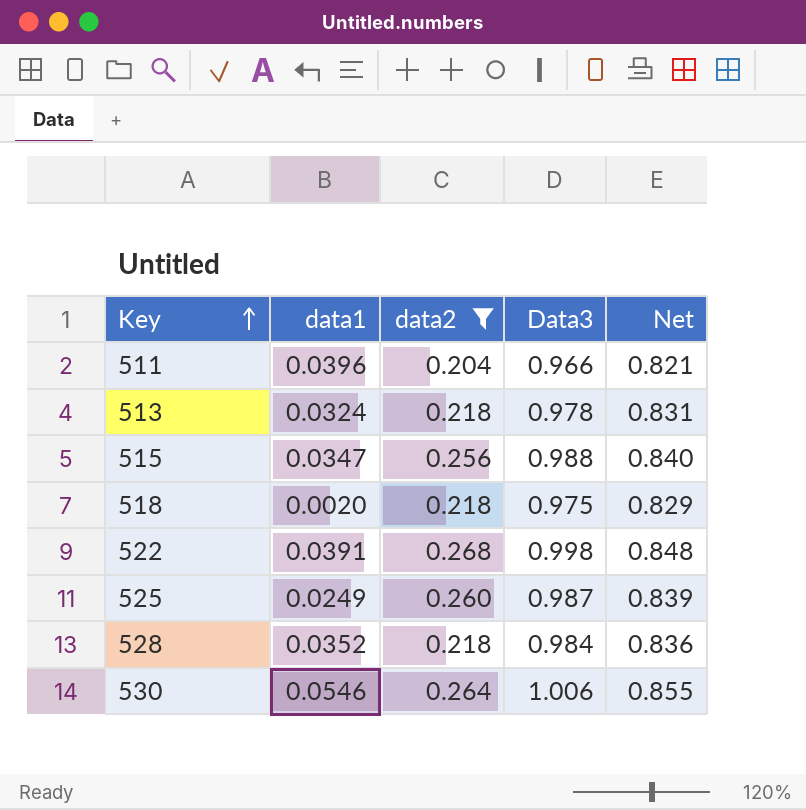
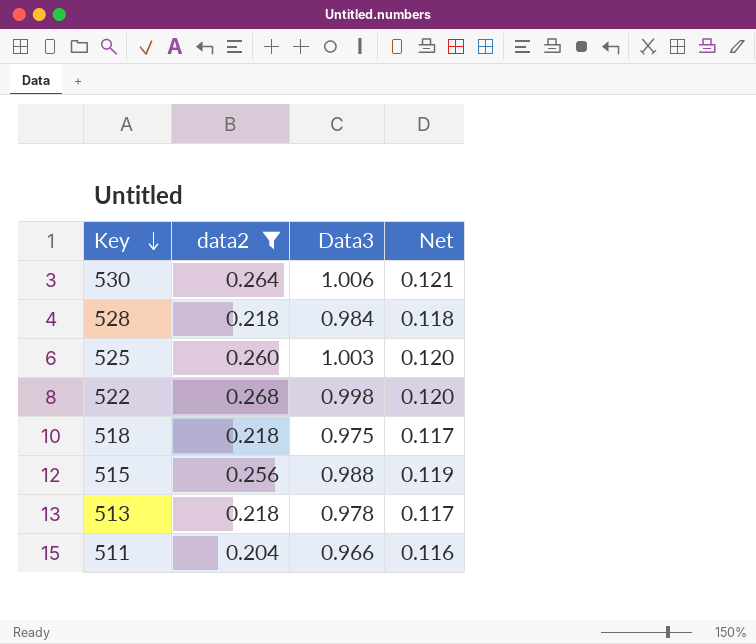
row order: Key ascending -> Key descending
column data1 | position: 2 -> none
column Net | formula: [Data3] * 0.85 -> [Data3] * 0.12
525 | Data3: 0.987 -> 1.003

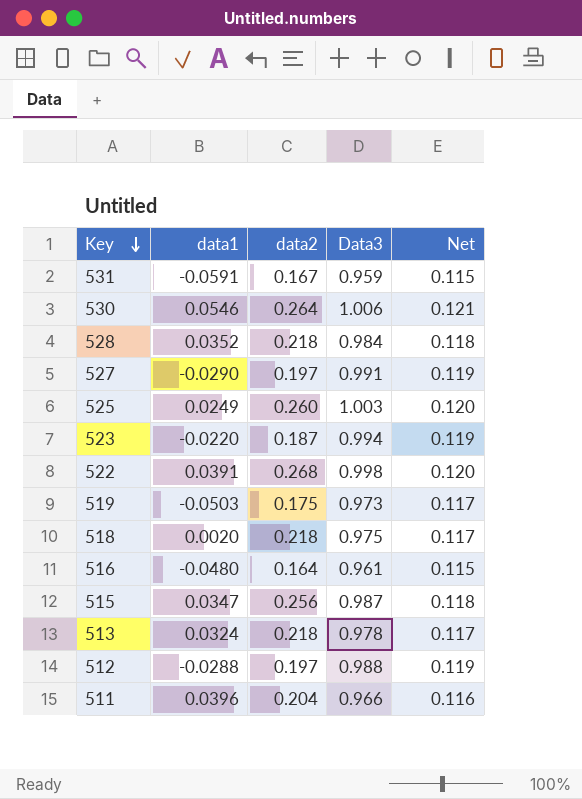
filter: data2 >= 0.204 -> none
column data1 | position: none -> 2
515 | Data3: 0.988 -> 0.987
515 | Net: 0.119 -> 0.118

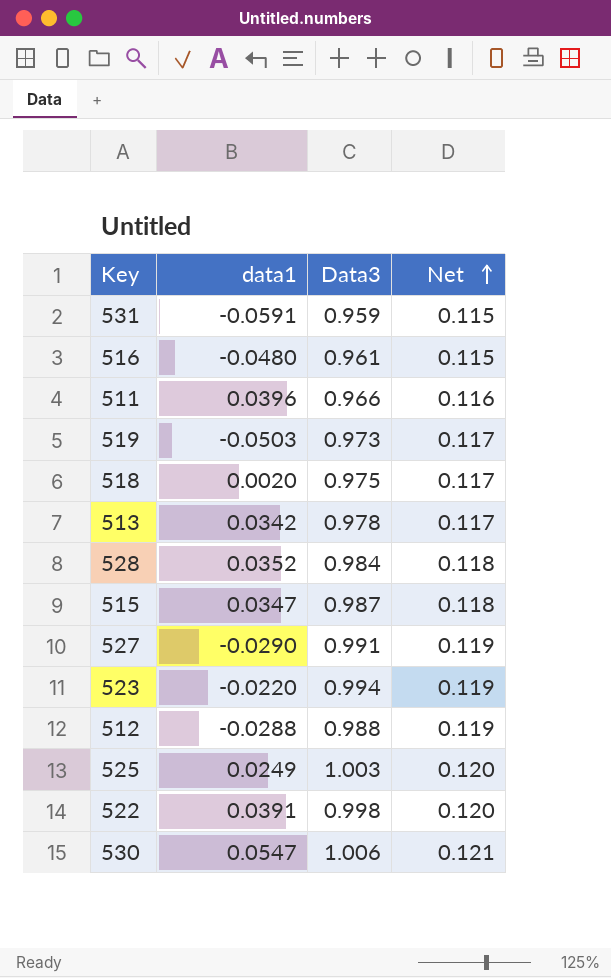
row order: Key descending -> Net ascending
column data2 | position: 3 -> none
513 | data1: 0.0324 -> 0.0342
530 | data1: 0.0546 -> 0.0547

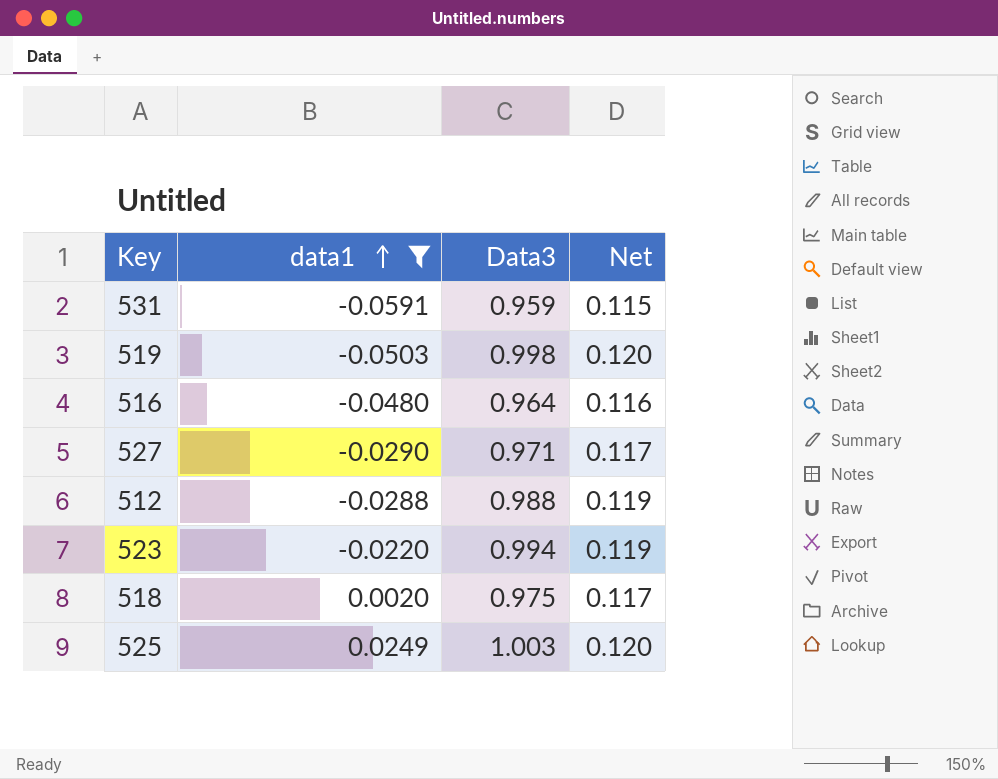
filter: none -> data1 <= 0.0249
row order: Net ascending -> data1 ascending
519 | Data3: 0.973 -> 0.998
519 | Net: 0.117 -> 0.120
516 | Data3: 0.961 -> 0.964
516 | Net: 0.115 -> 0.116
527 | Data3: 0.991 -> 0.971
527 | Net: 0.119 -> 0.117

